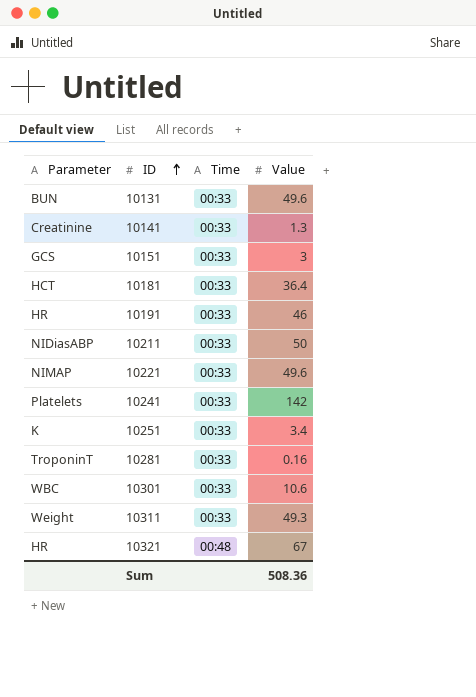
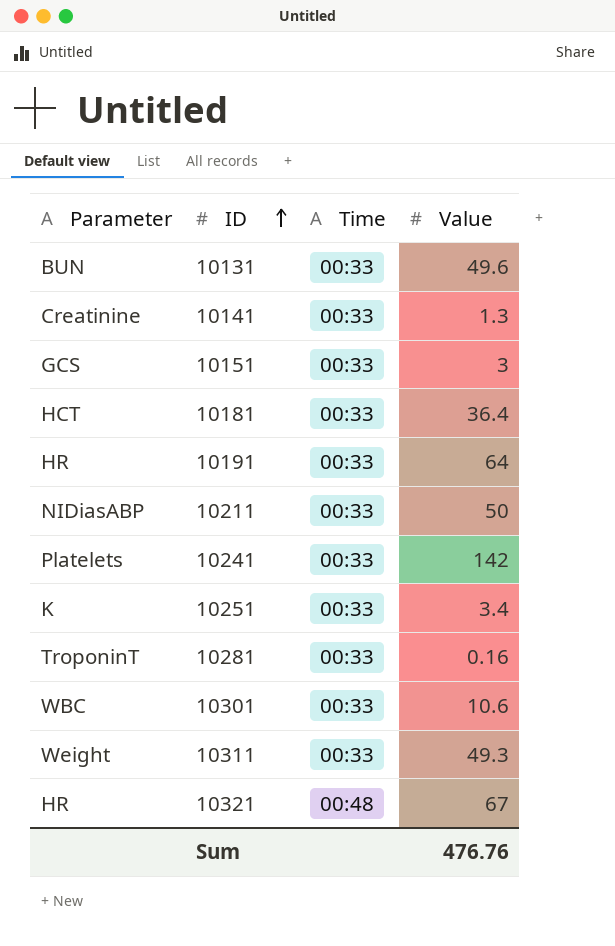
row 10221: NIMAP | 00:33 | 49.6 -> none
10191 | Value: 46 -> 64
Sum | Value: 508.36 -> 476.76

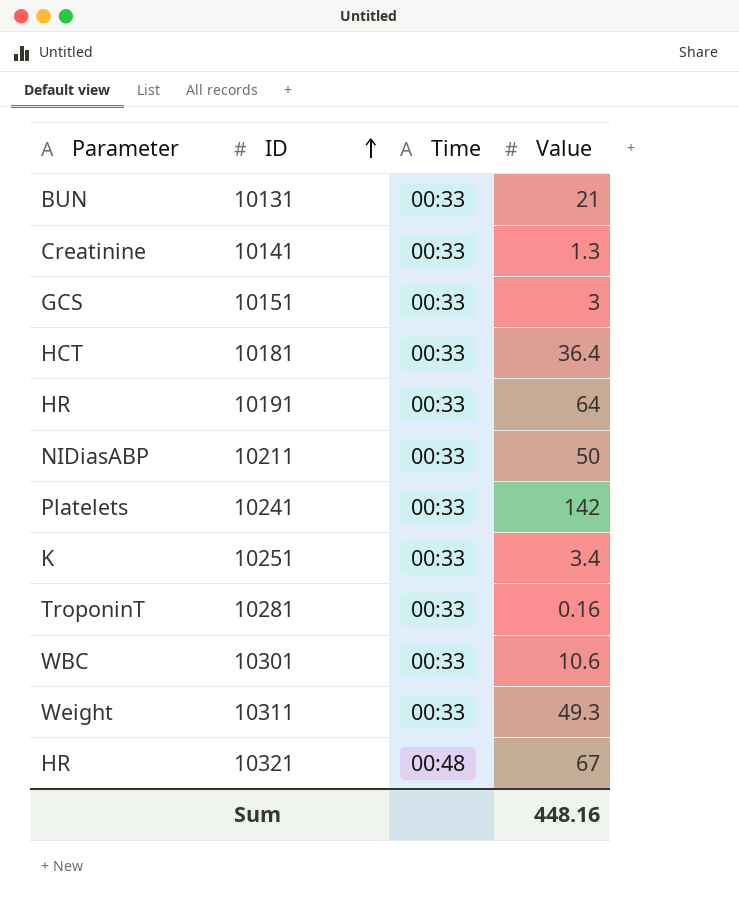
10131 | Value: 49.6 -> 21
Sum | Value: 476.76 -> 448.16

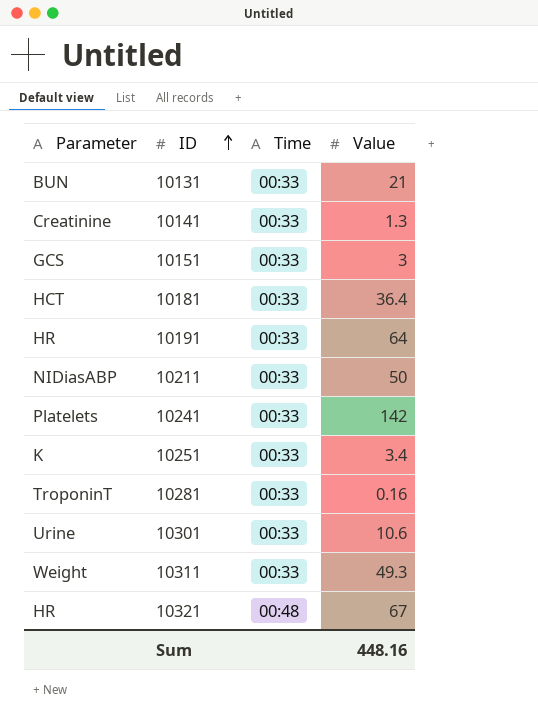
10301 | Parameter: WBC -> Urine

